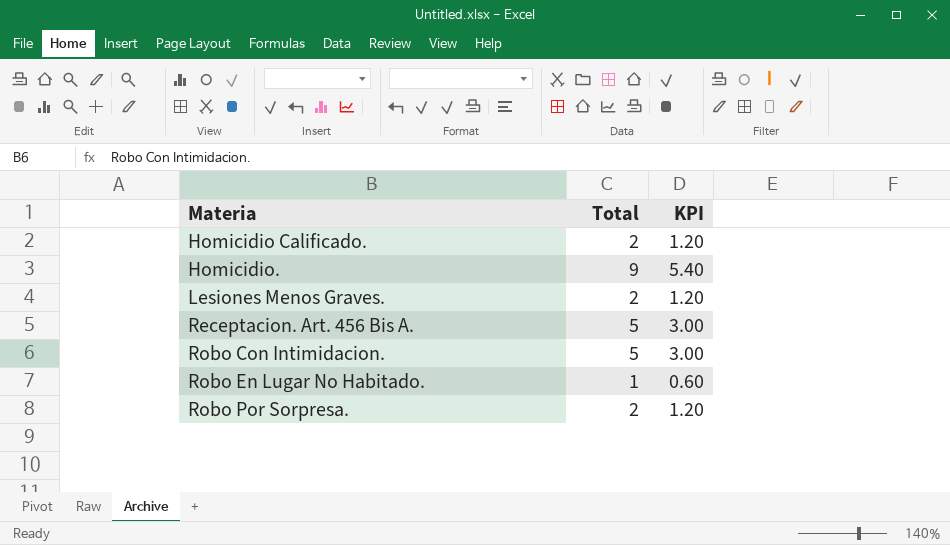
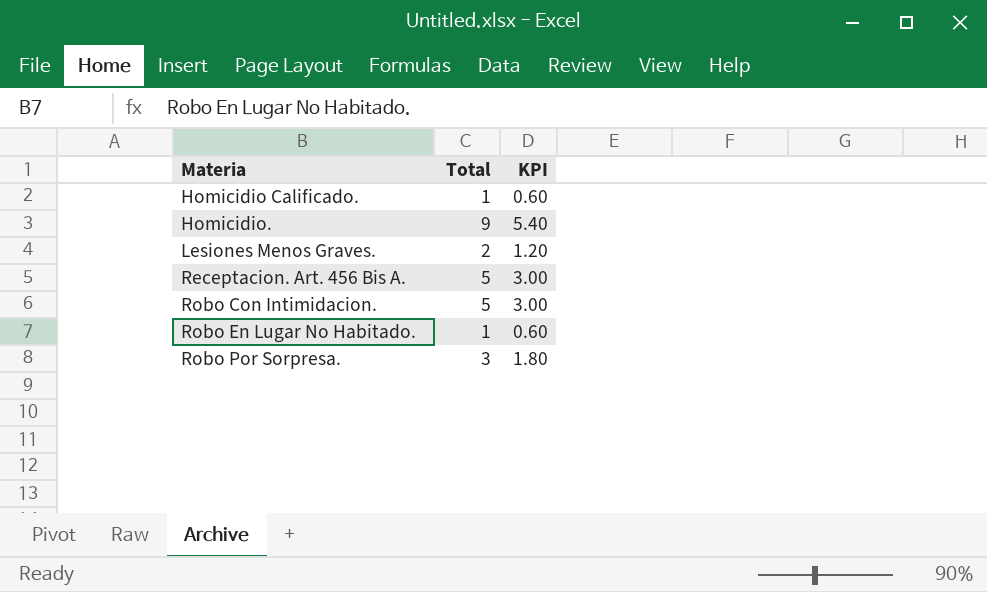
Homicidio Calificado. | Total: 2 -> 1
Homicidio Calificado. | KPI: 1.20 -> 0.60
Robo Por Sorpresa. | Total: 2 -> 3
Robo Por Sorpresa. | KPI: 1.20 -> 1.80

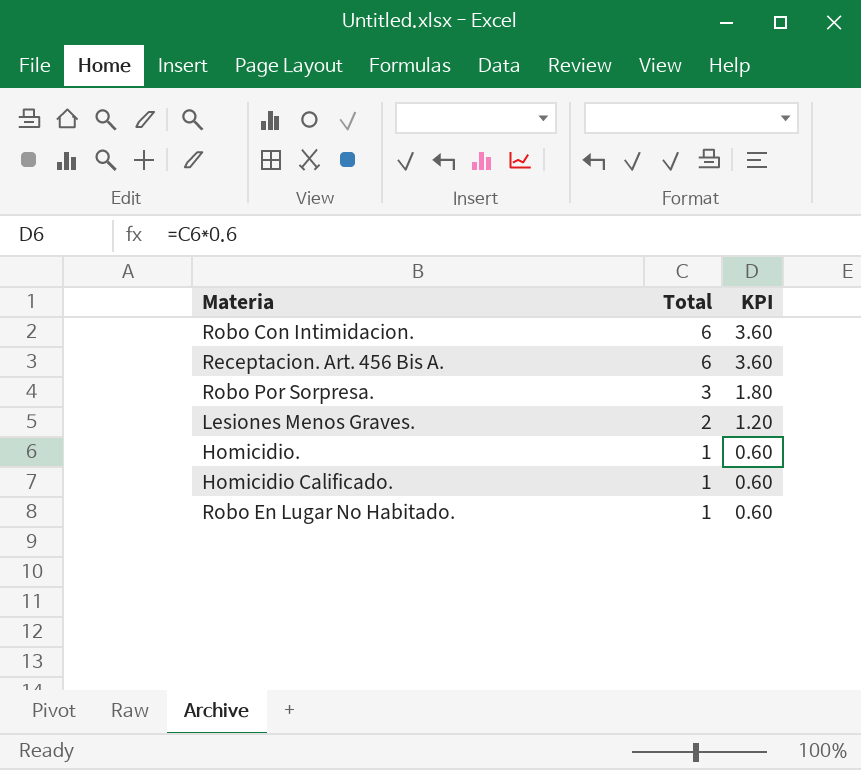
row order: Materia ascending -> Total descending
Robo Con Intimidacion. | Total: 5 -> 6
Robo Con Intimidacion. | KPI: 3.00 -> 3.60
Receptacion. Art. 456 Bis A. | Total: 5 -> 6
Receptacion. Art. 456 Bis A. | KPI: 3.00 -> 3.60
Homicidio. | Total: 9 -> 1
Homicidio. | KPI: 5.40 -> 0.60

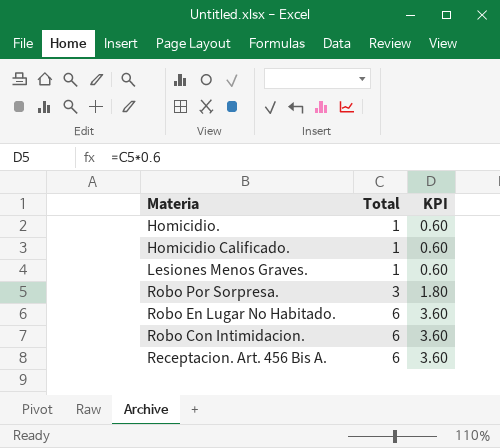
row order: Total descending -> Total ascending
Lesiones Menos Graves. | Total: 2 -> 1
Lesiones Menos Graves. | KPI: 1.20 -> 0.60
Robo En Lugar No Habitado. | Total: 1 -> 6
Robo En Lugar No Habitado. | KPI: 0.60 -> 3.60

